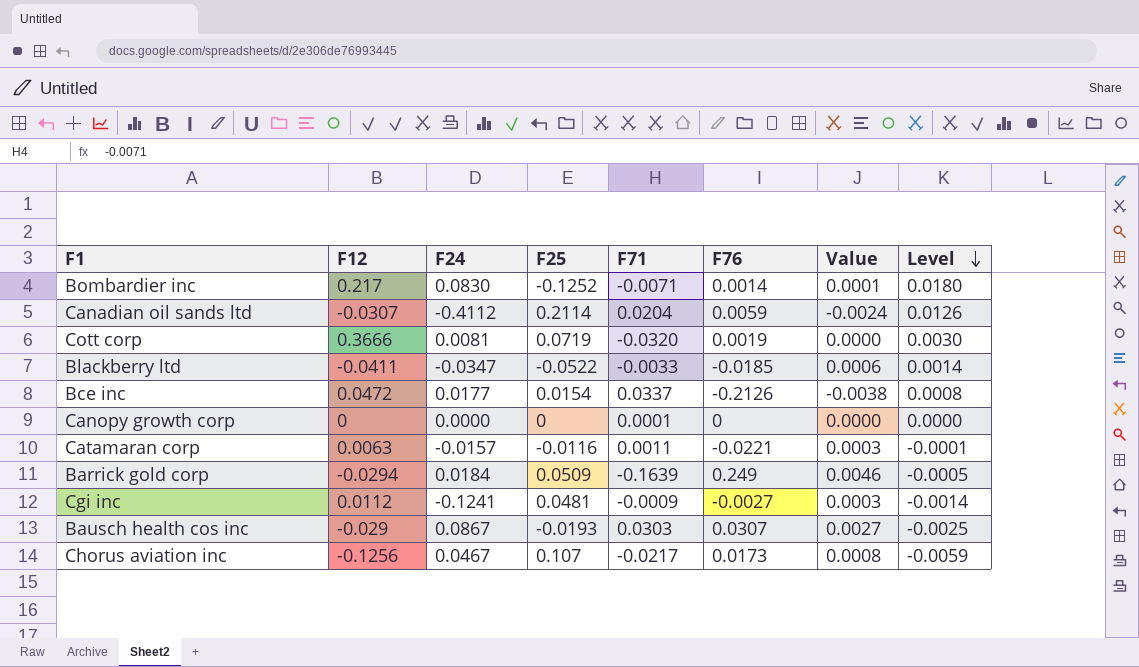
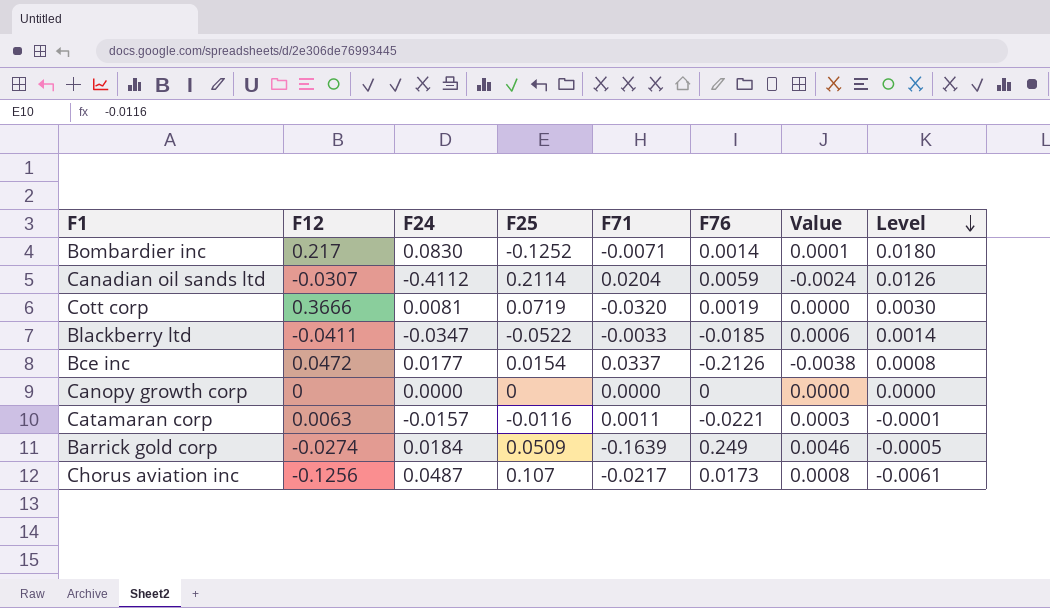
row Cgi inc: 0.0112 | -0.1241 | 0.0481 | -0.0009 | -0.0027 | 0.0003 | -0.0014 -> none
row Bausch health cos inc: -0.029 | 0.0867 | -0.0193 | 0.0303 | 0.0307 | 0.0027 | -0.0025 -> none
Canopy growth corp | F71: 0.0001 -> 0.0000
Barrick gold corp | F12: -0.0294 -> -0.0274
Chorus aviation inc | F24: 0.0467 -> 0.0487
Chorus aviation inc | Level: -0.0059 -> -0.0061

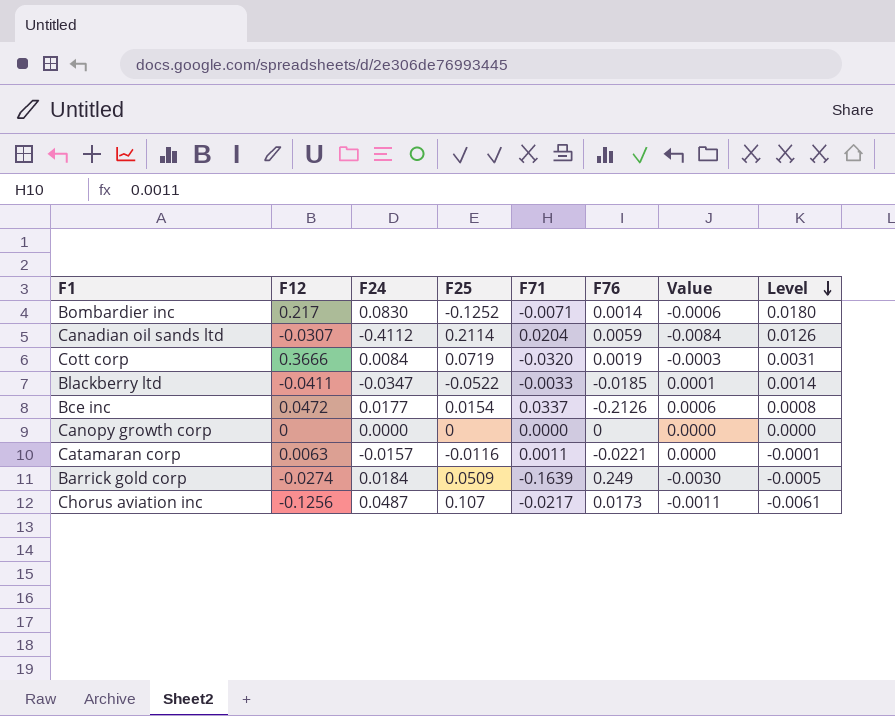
column Value | formula: [F24] * [F76] -> [F24] * [F71]
Cott corp | F24: 0.0081 -> 0.0084
Cott corp | Level: 0.0030 -> 0.0031

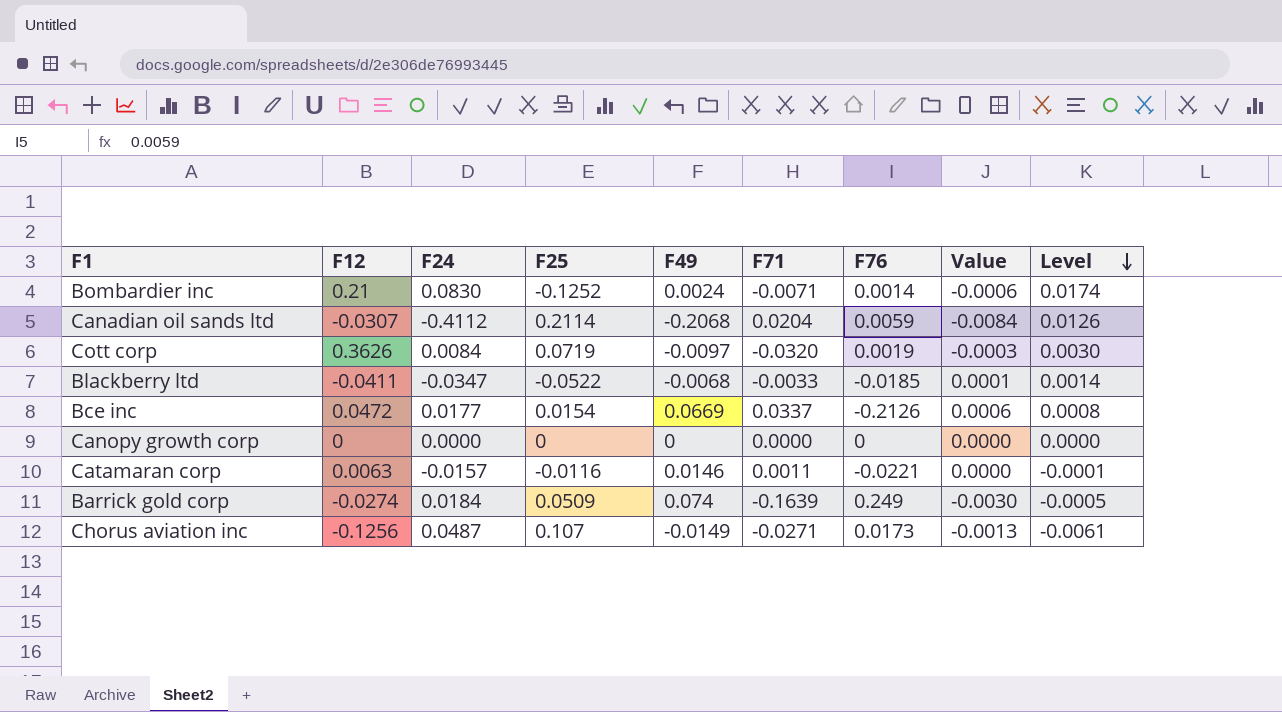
column F49 | position: none -> 5
Bombardier inc | F12: 0.217 -> 0.21
Bombardier inc | Level: 0.0180 -> 0.0174
Cott corp | F12: 0.3666 -> 0.3626
Cott corp | Level: 0.0031 -> 0.0030
Chorus aviation inc | F71: -0.0217 -> -0.0271
Chorus aviation inc | Value: -0.0011 -> -0.0013

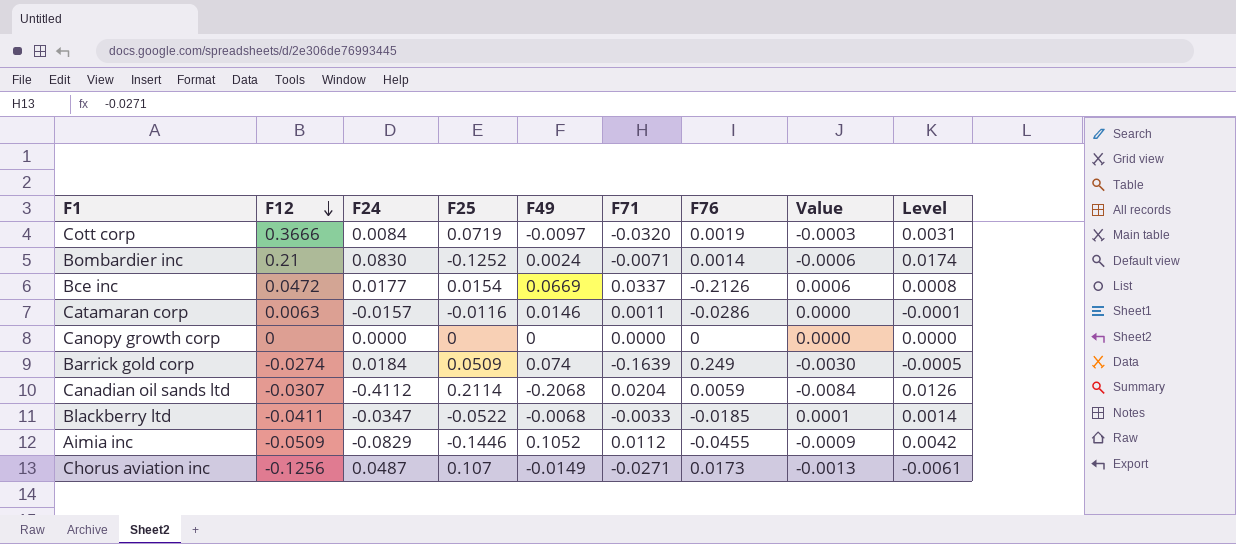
row order: Level descending -> F12 descending
Cott corp | F12: 0.3626 -> 0.3666
Cott corp | Level: 0.0030 -> 0.0031
Catamaran corp | F76: -0.0221 -> -0.0286
row Aimia inc: none -> -0.0509 | -0.0829 | -0.1446 | 0.1052 | 0.0112 | -0.0455 | -0.0009 | 0.0042

